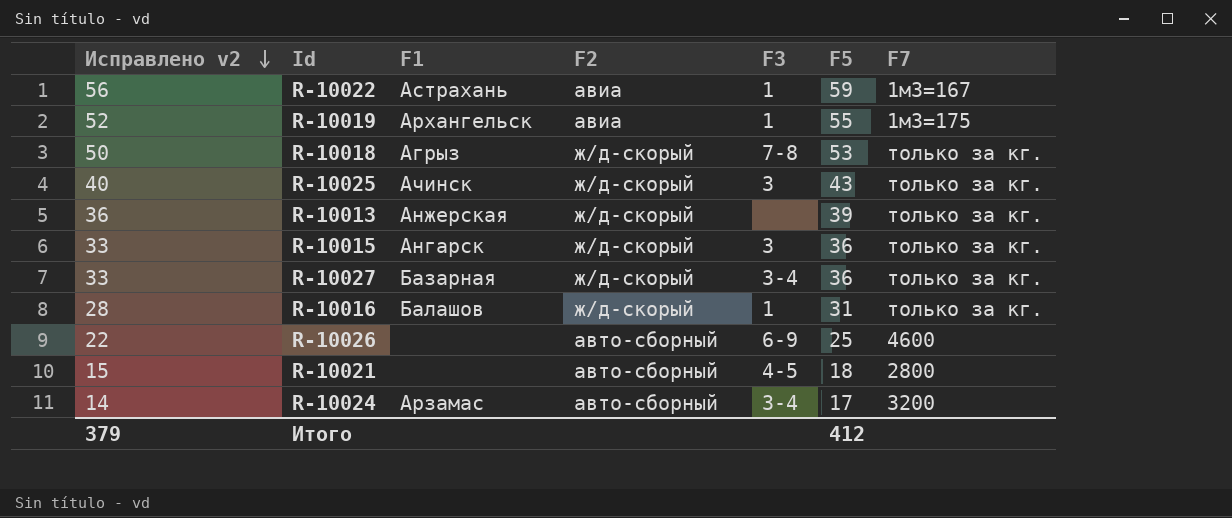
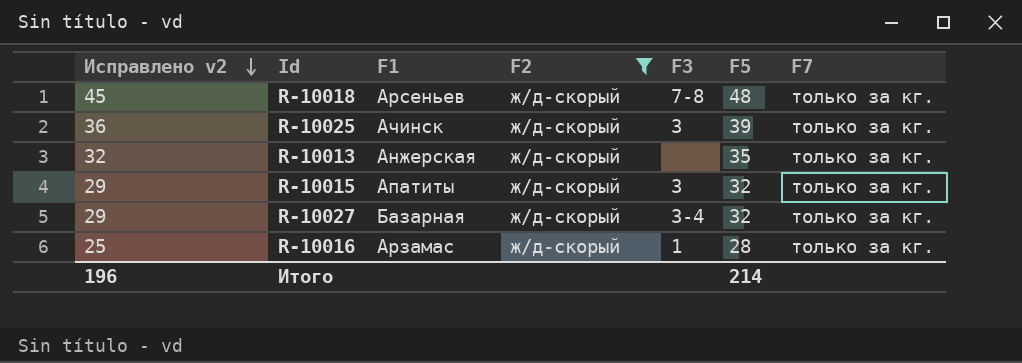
filter: none -> F2 = ж/д-скорый
R-10018 | Исправлено v2: 50 -> 45
R-10018 | F1: Агрыз -> Арсеньев
R-10018 | F5: 53 -> 48
R-10025 | Исправлено v2: 40 -> 36
R-10025 | F5: 43 -> 39
R-10013 | Исправлено v2: 36 -> 32
R-10013 | F5: 39 -> 35
R-10015 | Исправлено v2: 33 -> 29
R-10015 | F1: Ангарск -> Апатиты
R-10015 | F5: 36 -> 32
R-10027 | Исправлено v2: 33 -> 29
R-10027 | F5: 36 -> 32
R-10016 | Исправлено v2: 28 -> 25
R-10016 | F1: Балашов -> Арзамас
R-10016 | F5: 31 -> 28
Итого | Исправлено v2: 379 -> 196
Итого | F5: 412 -> 214

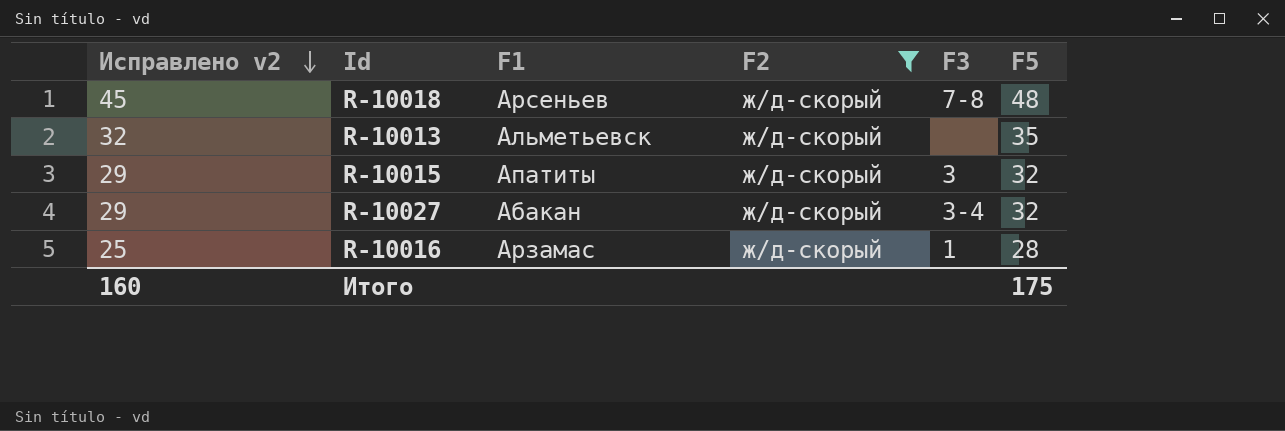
column F7 | position: 7 -> none
row R-10025: 36 | Ачинск | ж/д-скорый | 3 | 39 | только за кг. -> none
R-10013 | F1: Анжерская -> Альметьевск
R-10027 | F1: Базарная -> Абакан
Итого | Исправлено v2: 196 -> 160
Итого | F5: 214 -> 175

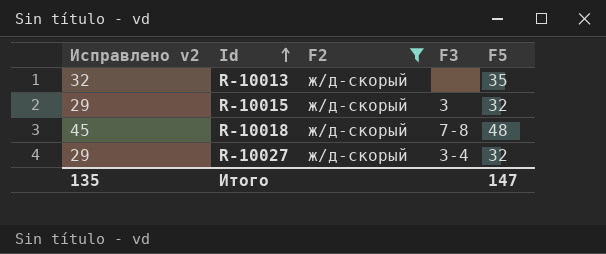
row order: Исправлено v2 descending -> Id ascending
column F1 | position: 3 -> none
row R-10016: 25 | Арзамас | ж/д-скорый | 1 | 28 -> none
Итого | Исправлено v2: 160 -> 135
Итого | F5: 175 -> 147

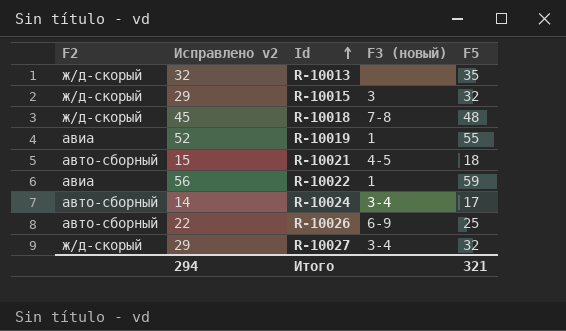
filter: F2 = ж/д-скорый -> none
column F2 | position: 3 -> 1
column name: F3 -> F3 (новый)
Итого | Исправлено v2: 135 -> 294
Итого | F5: 147 -> 321

